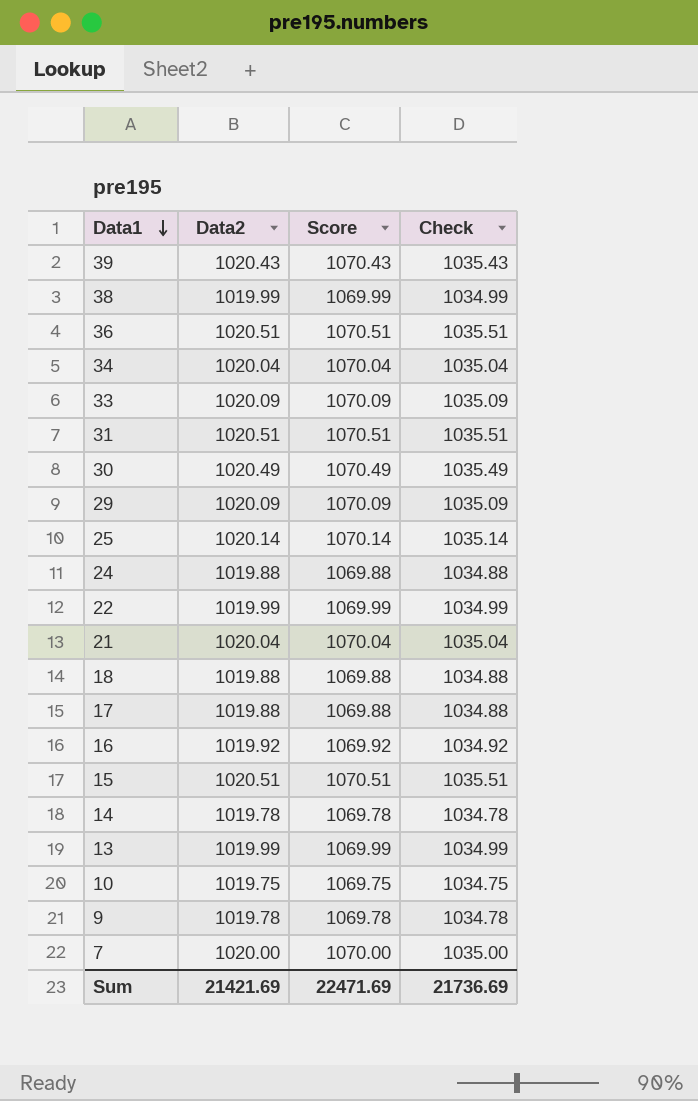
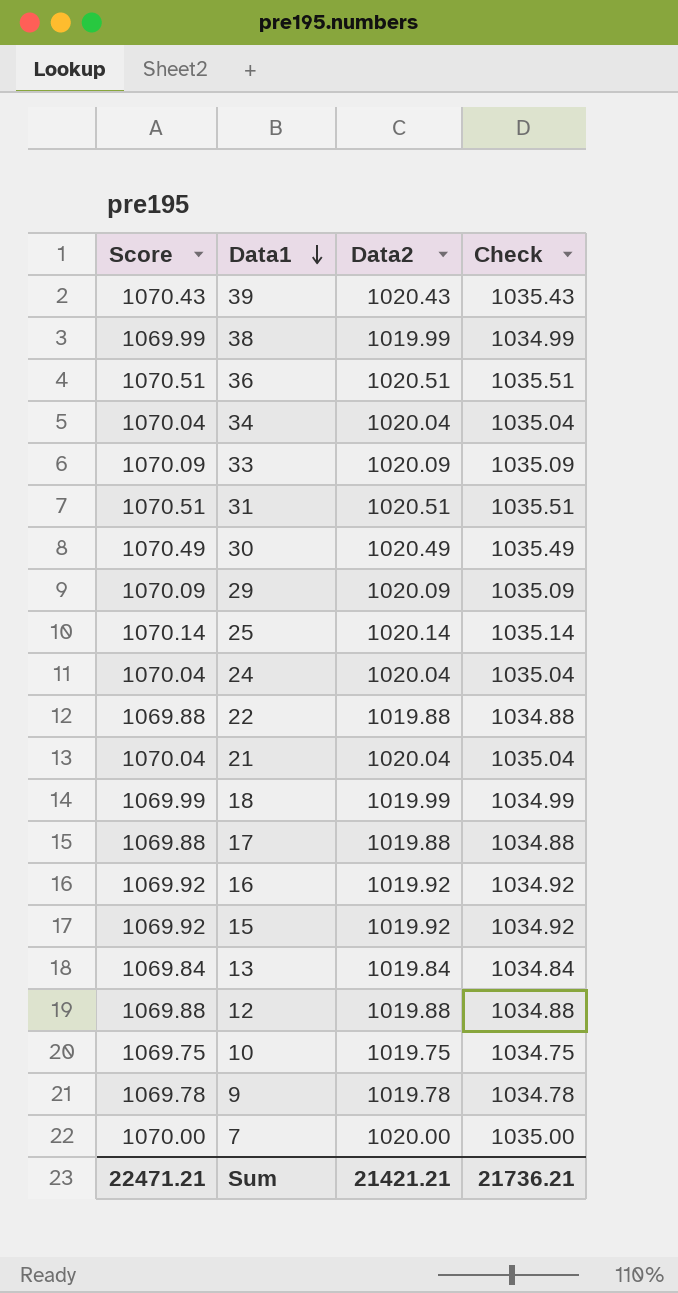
column Score | position: 3 -> 1
row 14: 1019.78 | 1069.78 | 1034.78 -> none
24 | Score: 1069.88 -> 1070.04
24 | Data2: 1019.88 -> 1020.04
24 | Check: 1034.88 -> 1035.04
22 | Score: 1069.99 -> 1069.88
22 | Data2: 1019.99 -> 1019.88
22 | Check: 1034.99 -> 1034.88
18 | Score: 1069.88 -> 1069.99
18 | Data2: 1019.88 -> 1019.99
18 | Check: 1034.88 -> 1034.99
15 | Score: 1070.51 -> 1069.92
15 | Data2: 1020.51 -> 1019.92
15 | Check: 1035.51 -> 1034.92
13 | Score: 1069.99 -> 1069.84
13 | Data2: 1019.99 -> 1019.84
13 | Check: 1034.99 -> 1034.84
row 12: none -> 1069.88 | 1019.88 | 1034.88
Sum | Score: 22471.69 -> 22471.21
Sum | Data2: 21421.69 -> 21421.21
Sum | Check: 21736.69 -> 21736.21

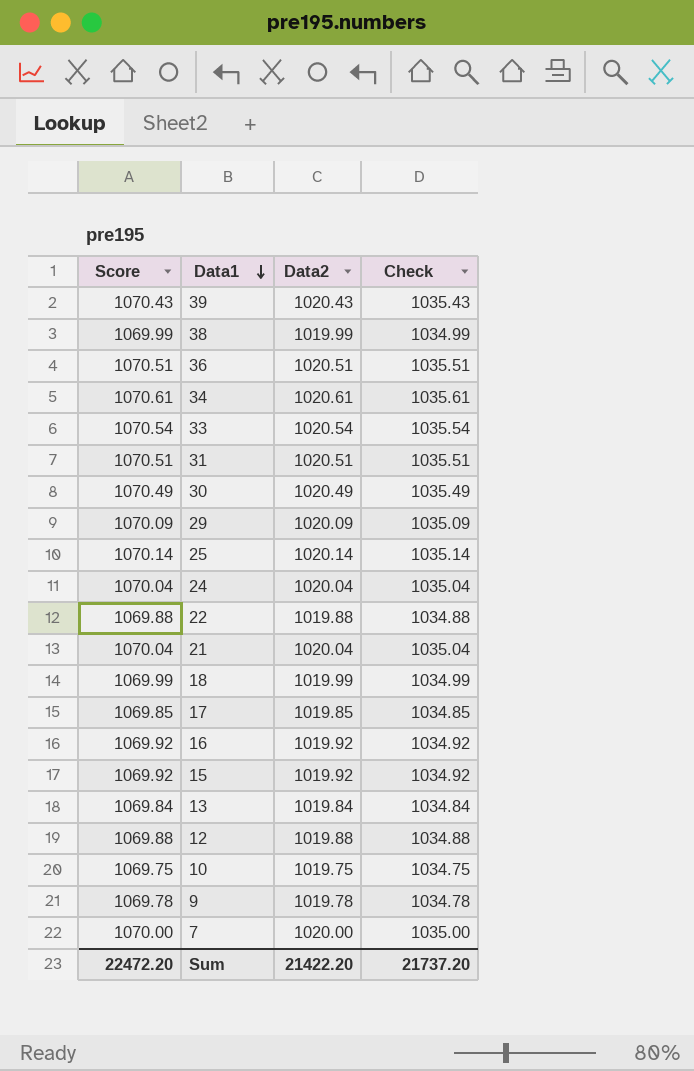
34 | Score: 1070.04 -> 1070.61
34 | Data2: 1020.04 -> 1020.61
34 | Check: 1035.04 -> 1035.61
33 | Score: 1070.09 -> 1070.54
33 | Data2: 1020.09 -> 1020.54
33 | Check: 1035.09 -> 1035.54
17 | Score: 1069.88 -> 1069.85
17 | Data2: 1019.88 -> 1019.85
17 | Check: 1034.88 -> 1034.85
Sum | Score: 22471.21 -> 22472.20
Sum | Data2: 21421.21 -> 21422.20
Sum | Check: 21736.21 -> 21737.20

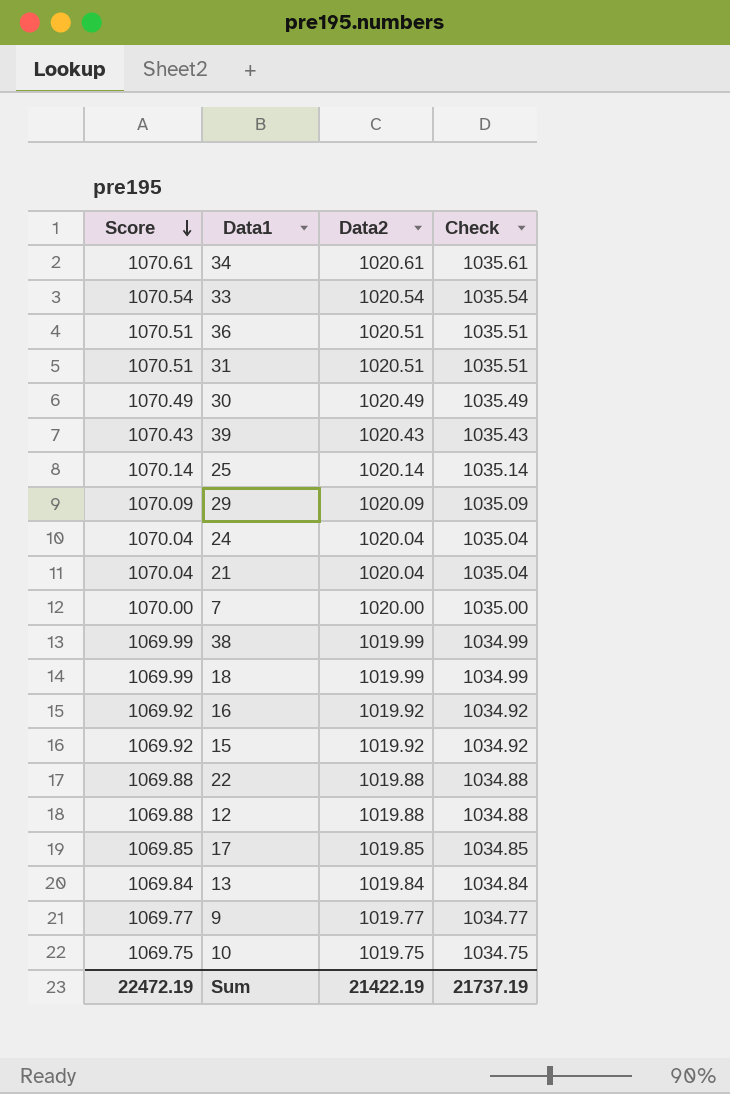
row order: Data1 descending -> Score descending
9 | Score: 1069.78 -> 1069.77
9 | Data2: 1019.78 -> 1019.77
9 | Check: 1034.78 -> 1034.77
Sum | Score: 22472.20 -> 22472.19
Sum | Data2: 21422.20 -> 21422.19
Sum | Check: 21737.20 -> 21737.19

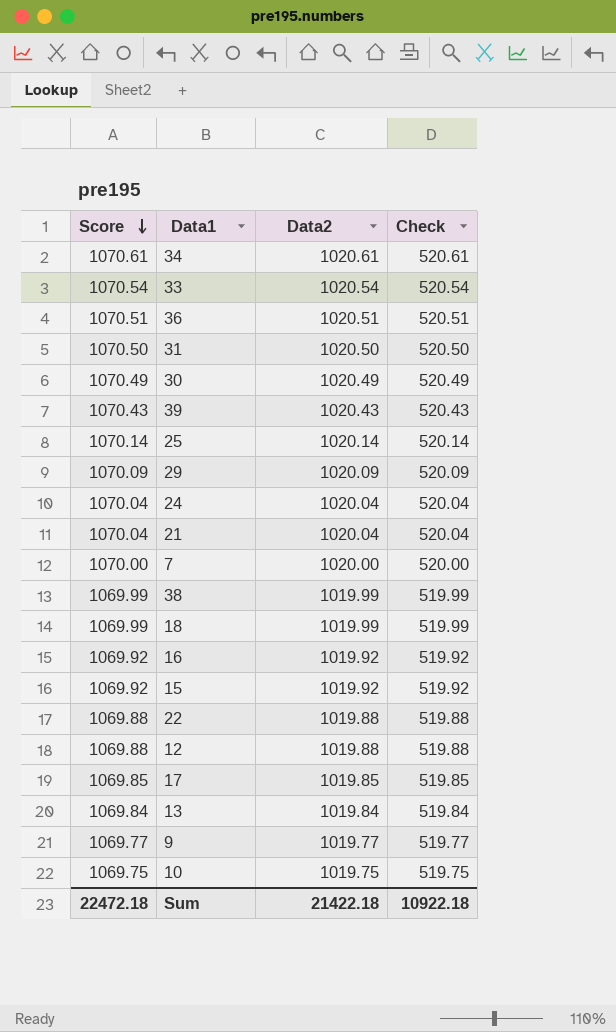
column Check | formula: [Data2] + 15 -> [Data2] - 500
31 | Score: 1070.51 -> 1070.50
31 | Data2: 1020.51 -> 1020.50
Sum | Score: 22472.19 -> 22472.18
Sum | Data2: 21422.19 -> 21422.18
Sum | Check: 21737.19 -> 10922.18

